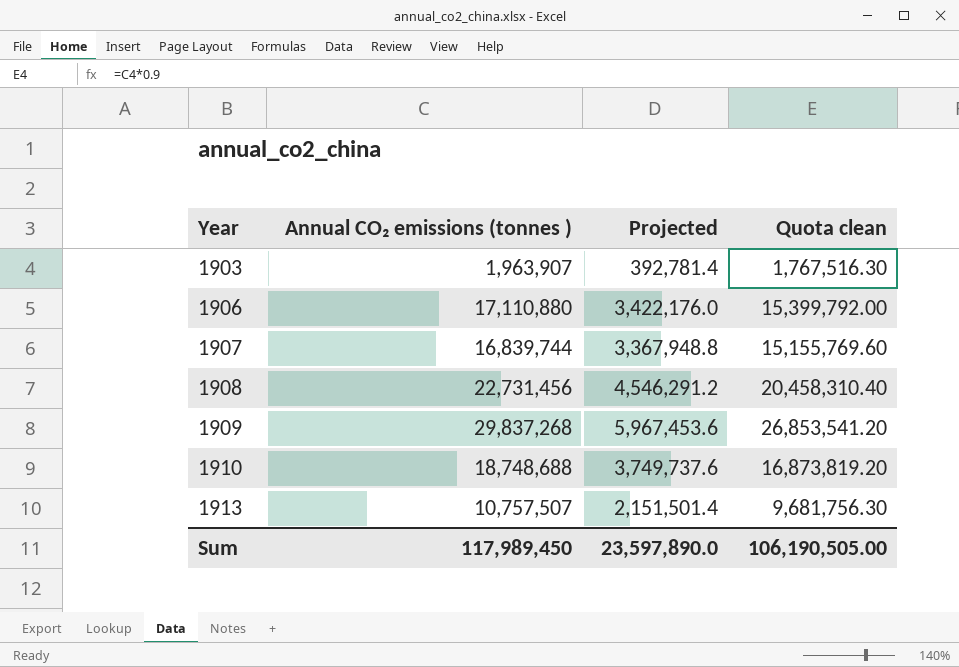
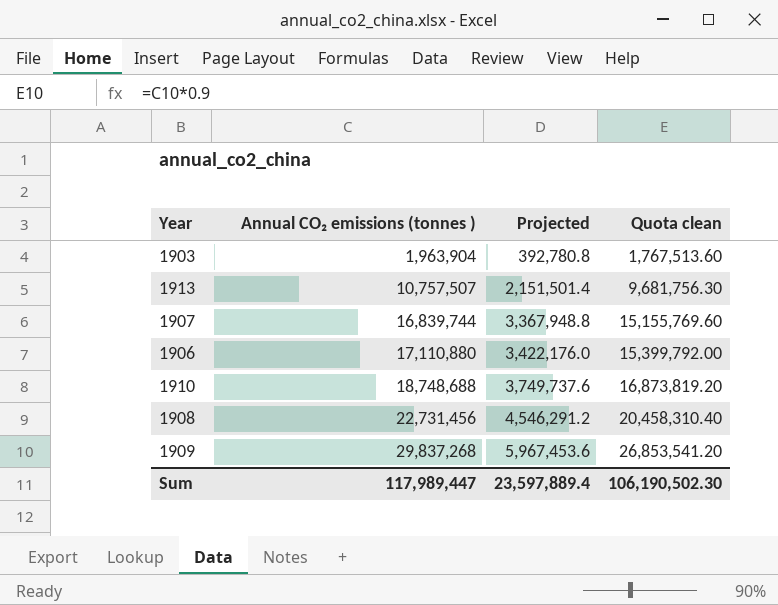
row order: Year ascending -> Annual CO₂ emissions (tonnes ) ascending
1903 | Annual CO₂ emissions (tonnes ): 1,963,907 -> 1,963,904
1903 | Projected: 392,781.4 -> 392,780.8
1903 | Quota clean: 1,767,516.30 -> 1,767,513.60
Sum | Annual CO₂ emissions (tonnes ): 117,989,450 -> 117,989,447
Sum | Projected: 23,597,890.0 -> 23,597,889.4
Sum | Quota clean: 106,190,505.00 -> 106,190,502.30

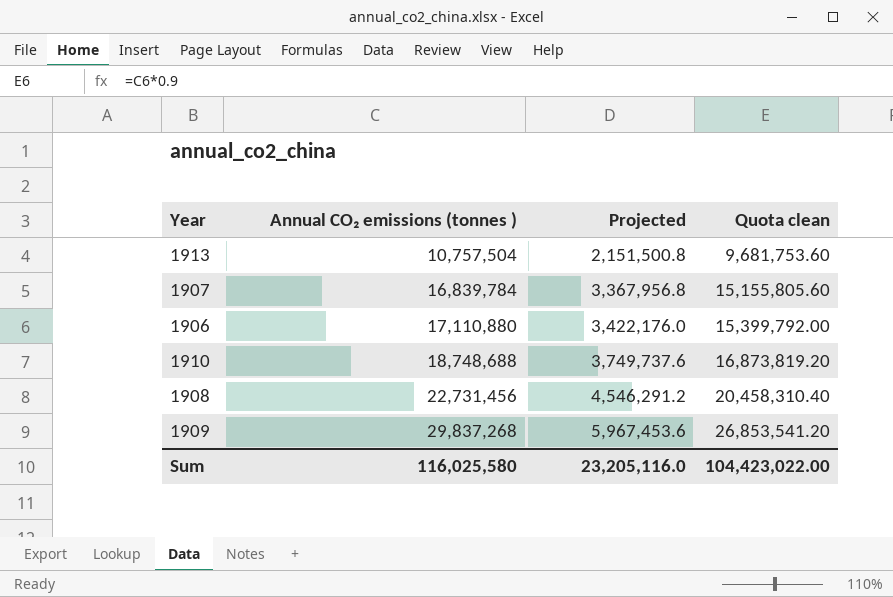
row 1903: 1,963,904 | 392,780.8 | 1,767,513.60 -> none
1913 | Annual CO₂ emissions (tonnes ): 10,757,507 -> 10,757,504
1913 | Projected: 2,151,501.4 -> 2,151,500.8
1913 | Quota clean: 9,681,756.30 -> 9,681,753.60
1907 | Annual CO₂ emissions (tonnes ): 16,839,744 -> 16,839,784
1907 | Projected: 3,367,948.8 -> 3,367,956.8
1907 | Quota clean: 15,155,769.60 -> 15,155,805.60
Sum | Annual CO₂ emissions (tonnes ): 117,989,447 -> 116,025,580
Sum | Projected: 23,597,889.4 -> 23,205,116.0
Sum | Quota clean: 106,190,502.30 -> 104,423,022.00

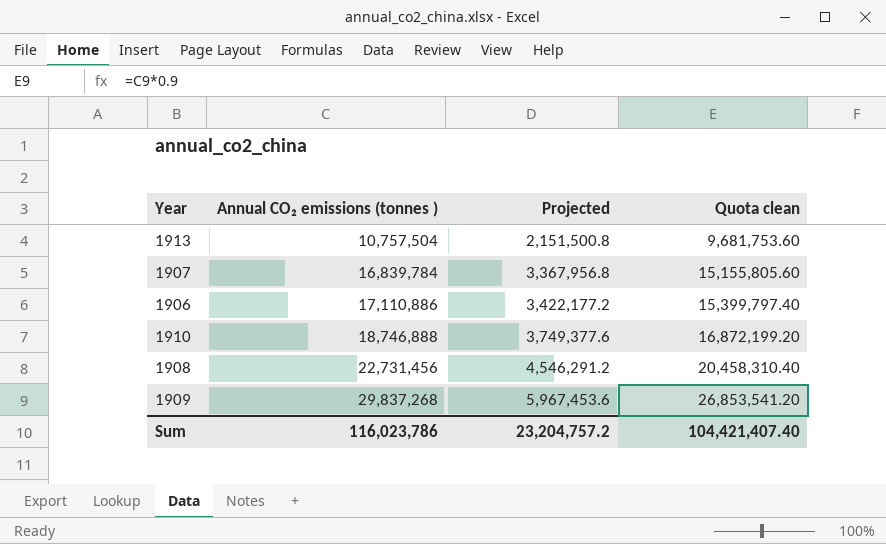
1906 | Annual CO₂ emissions (tonnes ): 17,110,880 -> 17,110,886
1906 | Projected: 3,422,176.0 -> 3,422,177.2
1906 | Quota clean: 15,399,792.00 -> 15,399,797.40
1910 | Annual CO₂ emissions (tonnes ): 18,748,688 -> 18,746,888
1910 | Projected: 3,749,737.6 -> 3,749,377.6
1910 | Quota clean: 16,873,819.20 -> 16,872,199.20
Sum | Annual CO₂ emissions (tonnes ): 116,025,580 -> 116,023,786
Sum | Projected: 23,205,116.0 -> 23,204,757.2
Sum | Quota clean: 104,423,022.00 -> 104,421,407.40

